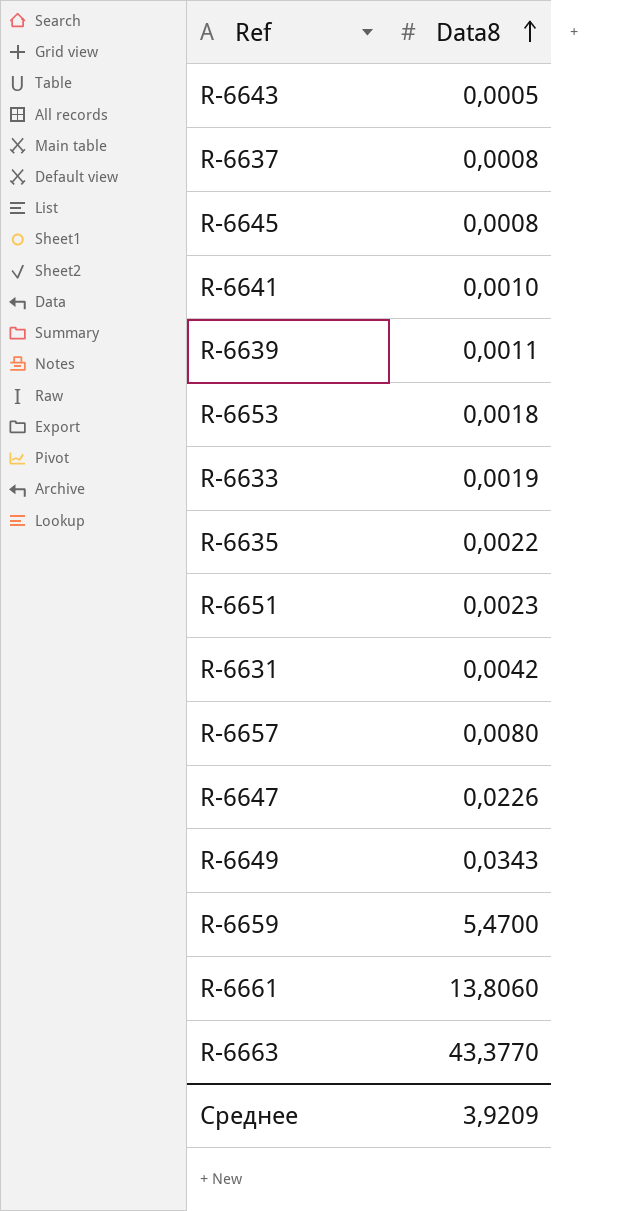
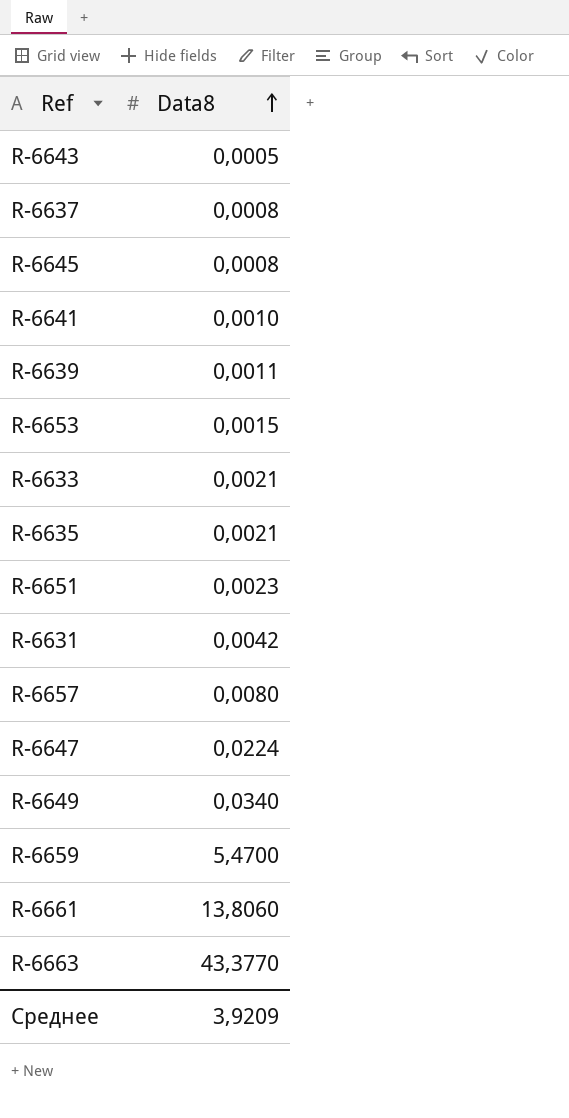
R-6653 | Data8: 0,0018 -> 0,0015
R-6633 | Data8: 0,0019 -> 0,0021
R-6635 | Data8: 0,0022 -> 0,0021
R-6647 | Data8: 0,0226 -> 0,0224
R-6649 | Data8: 0,0343 -> 0,0340

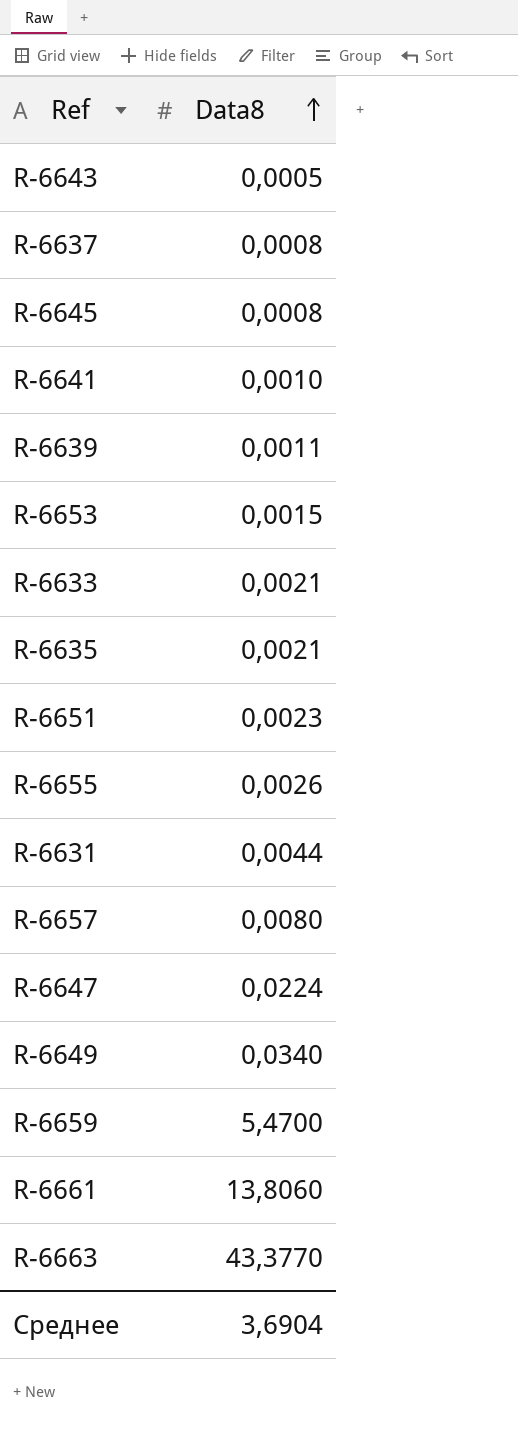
row R-6655: none -> 0,0026
R-6631 | Data8: 0,0042 -> 0,0044
Среднее | Data8: 3,9209 -> 3,6904

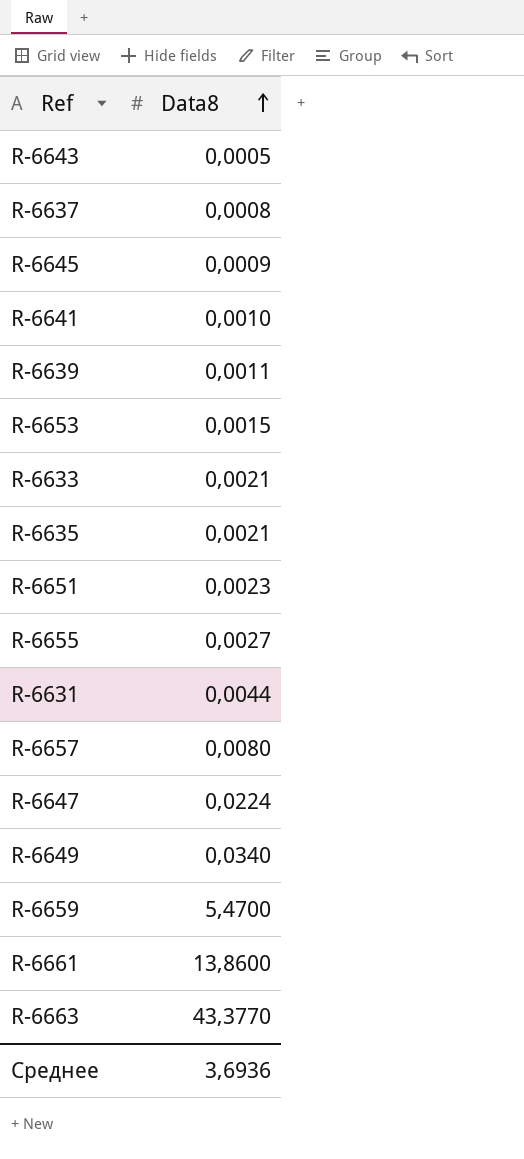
R-6645 | Data8: 0,0008 -> 0,0009
R-6655 | Data8: 0,0026 -> 0,0027
R-6661 | Data8: 13,8060 -> 13,8600
Среднее | Data8: 3,6904 -> 3,6936

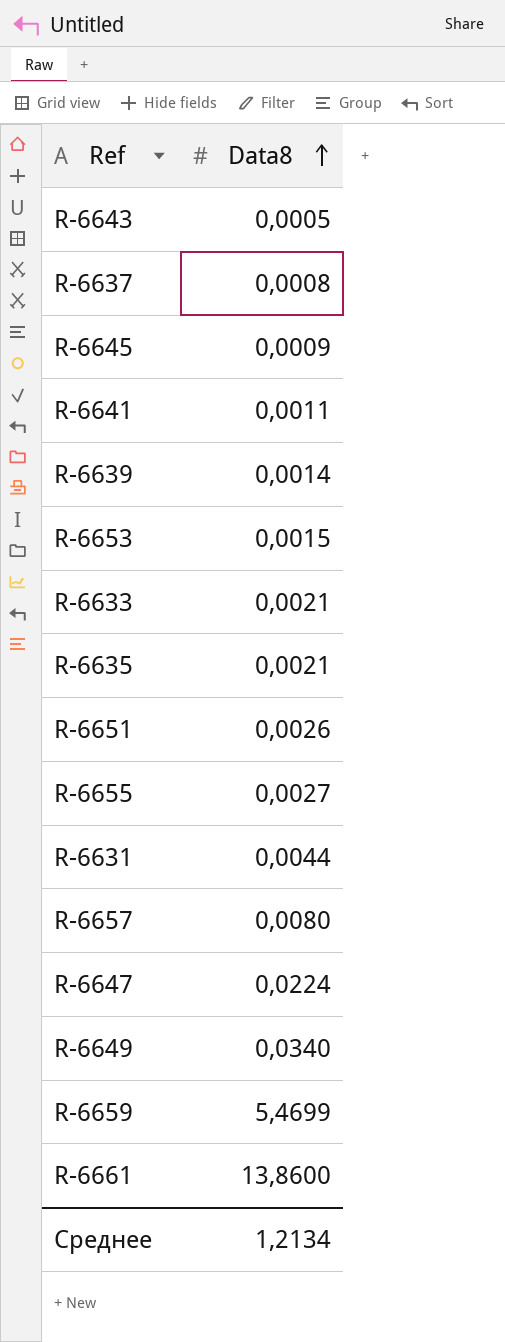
row R-6663: 43,3770 -> none
R-6641 | Data8: 0,0010 -> 0,0011
R-6639 | Data8: 0,0011 -> 0,0014
R-6651 | Data8: 0,0023 -> 0,0026
R-6659 | Data8: 5,4700 -> 5,4699
Среднее | Data8: 3,6936 -> 1,2134

